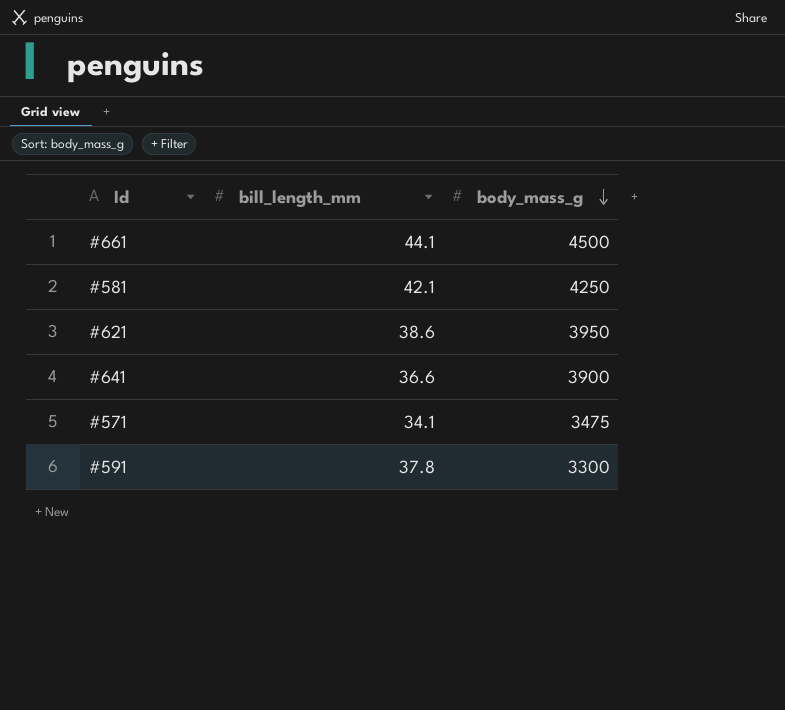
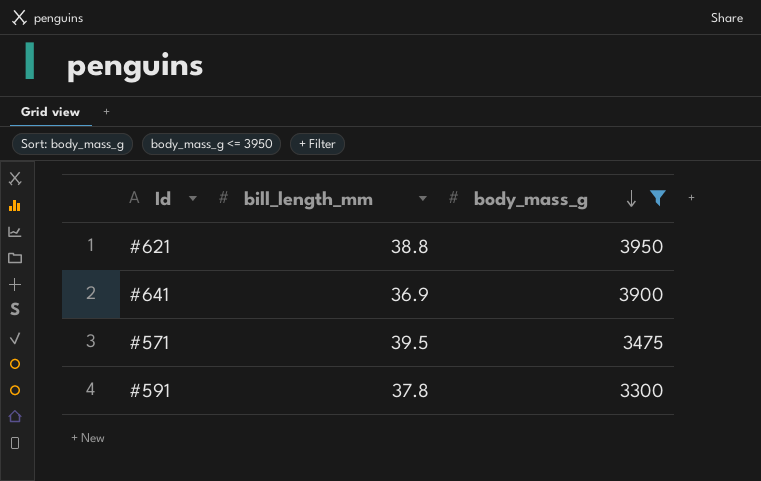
filter: none -> body_mass_g <= 3950
#621 | bill_length_mm: 38.6 -> 38.8
#641 | bill_length_mm: 36.6 -> 36.9
#571 | bill_length_mm: 34.1 -> 39.5

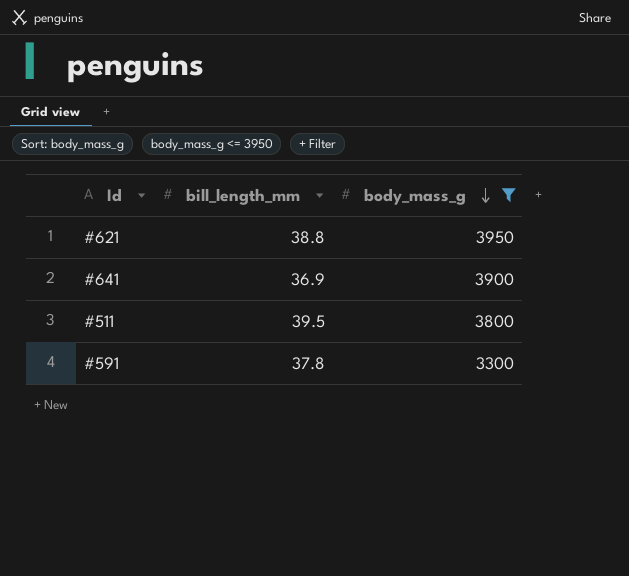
row #571: 39.5 | 3475 -> none
row #511: none -> 39.5 | 3800

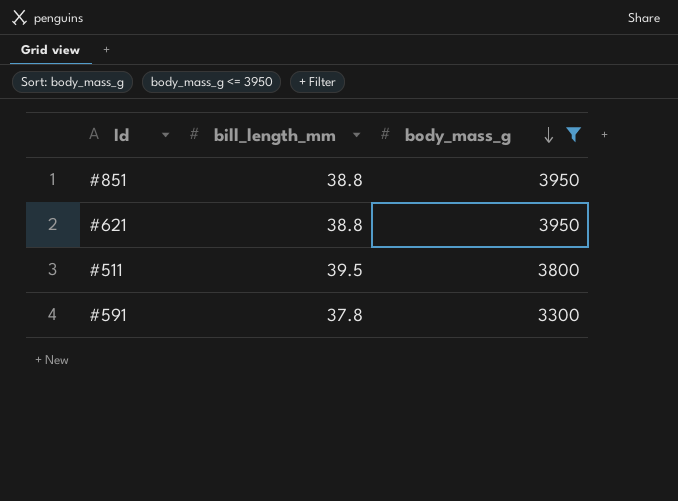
row #641: 36.9 | 3900 -> none
row #851: none -> 38.8 | 3950

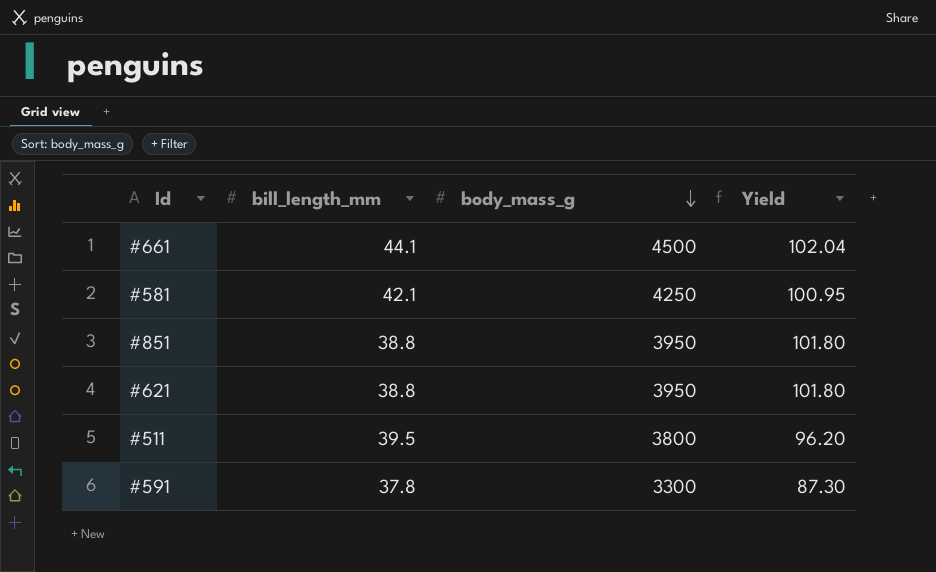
filter: body_mass_g <= 3950 -> none
column Yield | formula: none -> [body_mass_g] / [bill_length_mm]

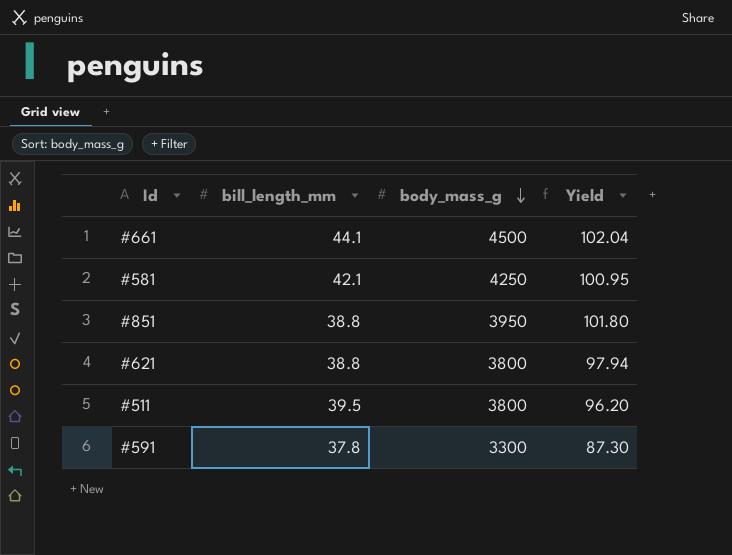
#621 | body_mass_g: 3950 -> 3800
#621 | Yield: 101.80 -> 97.94

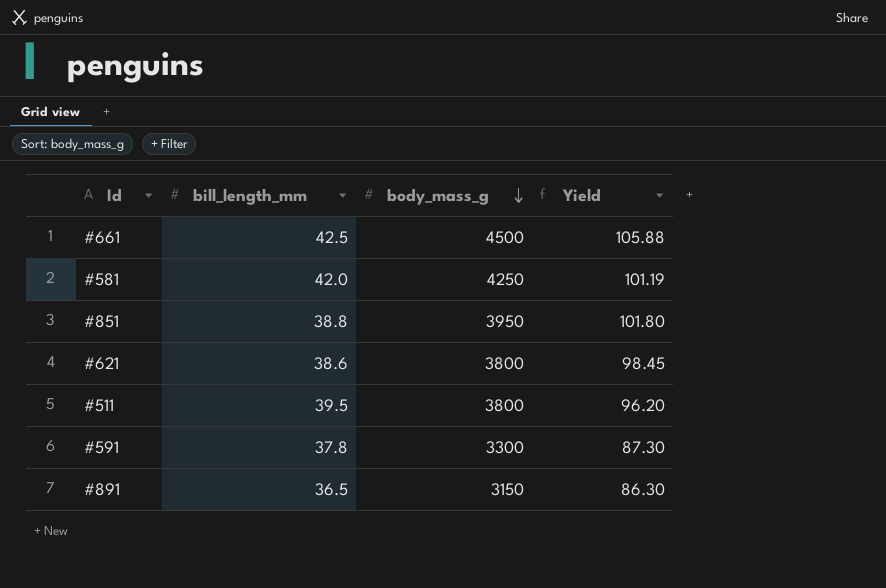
#661 | bill_length_mm: 44.1 -> 42.5
#661 | Yield: 102.04 -> 105.88
#581 | bill_length_mm: 42.1 -> 42.0
#581 | Yield: 100.95 -> 101.19
#621 | bill_length_mm: 38.8 -> 38.6
#621 | Yield: 97.94 -> 98.45
row #891: none -> 36.5 | 3150 | 86.30

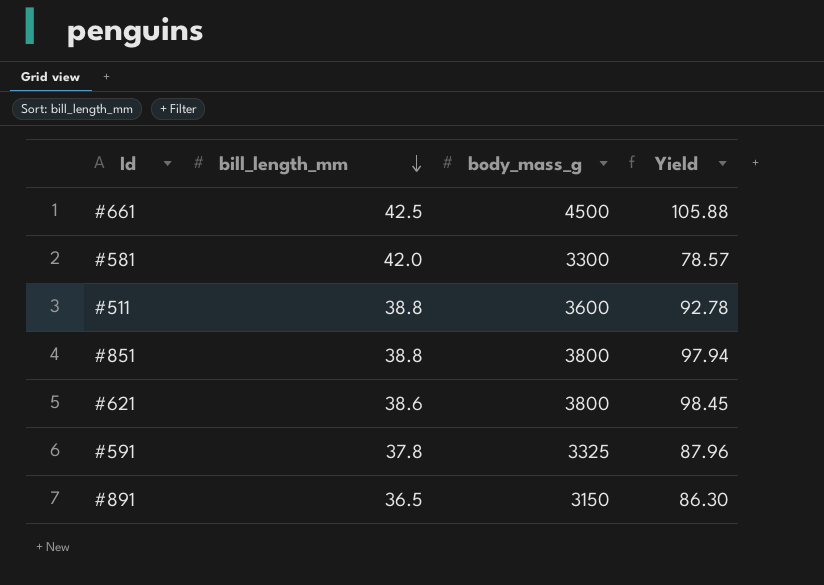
row order: body_mass_g descending -> bill_length_mm descending
#581 | body_mass_g: 4250 -> 3300
#581 | Yield: 101.19 -> 78.57
#511 | bill_length_mm: 39.5 -> 38.8
#511 | body_mass_g: 3800 -> 3600
#511 | Yield: 96.20 -> 92.78
#851 | body_mass_g: 3950 -> 3800
#851 | Yield: 101.80 -> 97.94
#591 | body_mass_g: 3300 -> 3325
#591 | Yield: 87.30 -> 87.96

